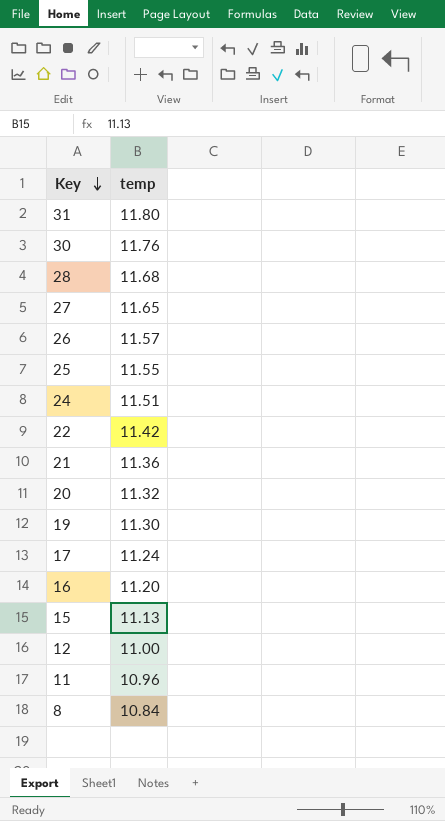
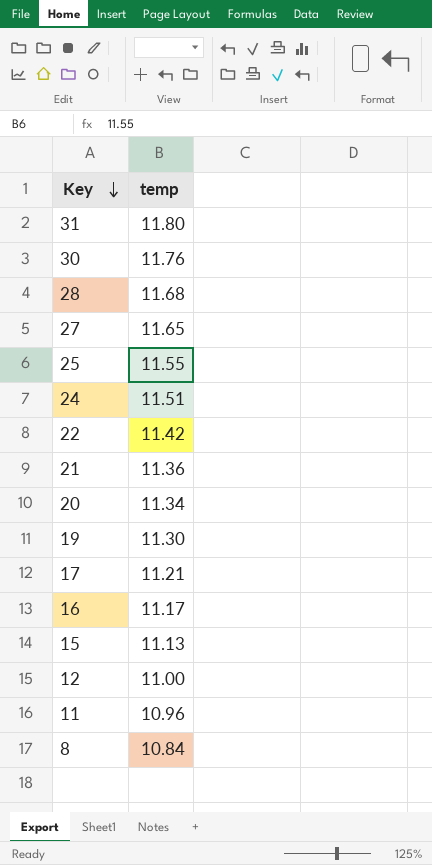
row 26: 11.57 -> none
20 | temp: 11.32 -> 11.34
17 | temp: 11.24 -> 11.21
16 | temp: 11.20 -> 11.17

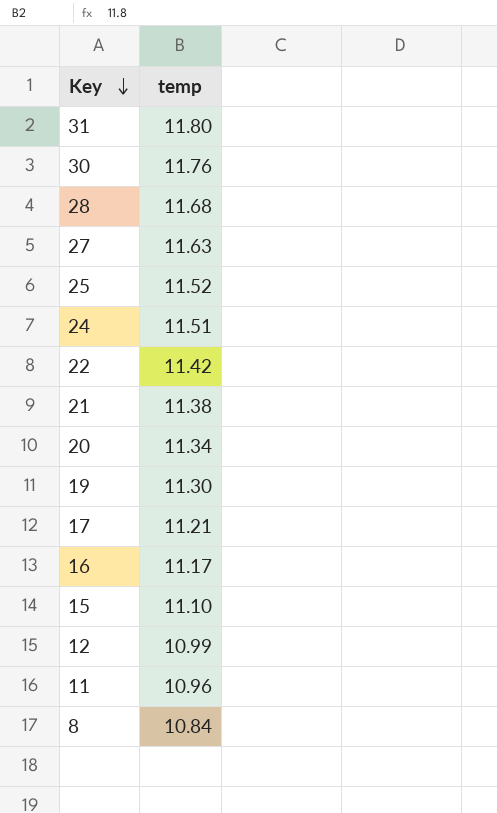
27 | temp: 11.65 -> 11.63
25 | temp: 11.55 -> 11.52
21 | temp: 11.36 -> 11.38
15 | temp: 11.13 -> 11.10
12 | temp: 11.00 -> 10.99

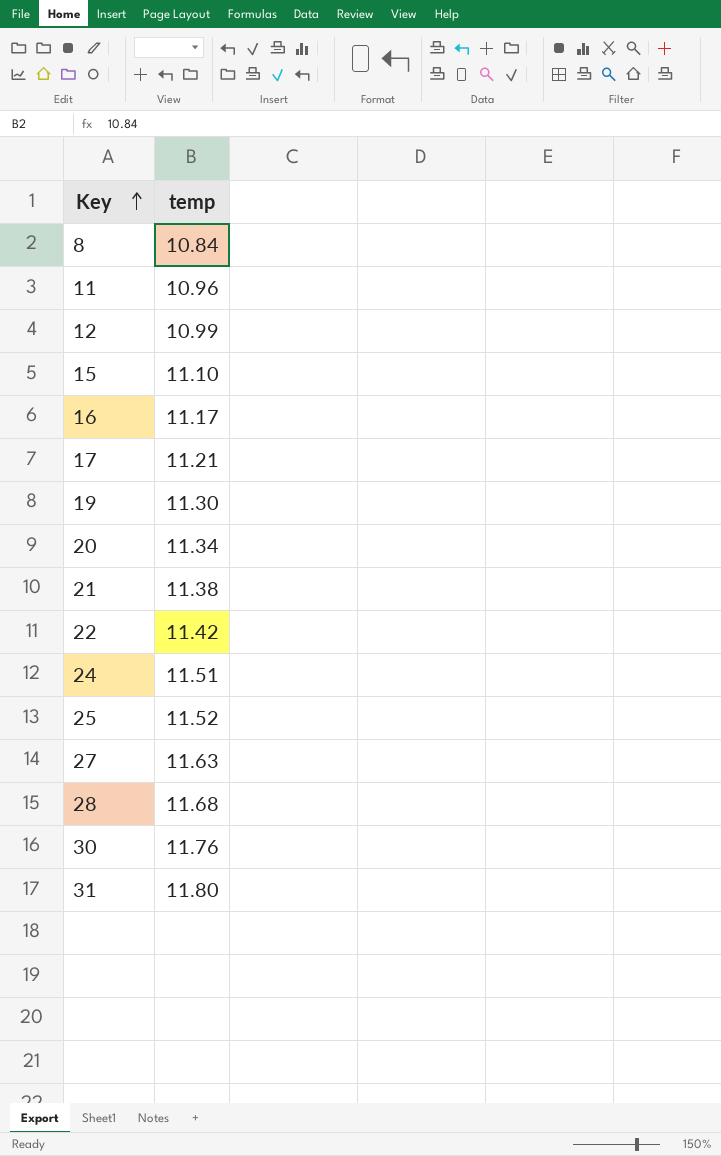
row order: Key descending -> Key ascending

